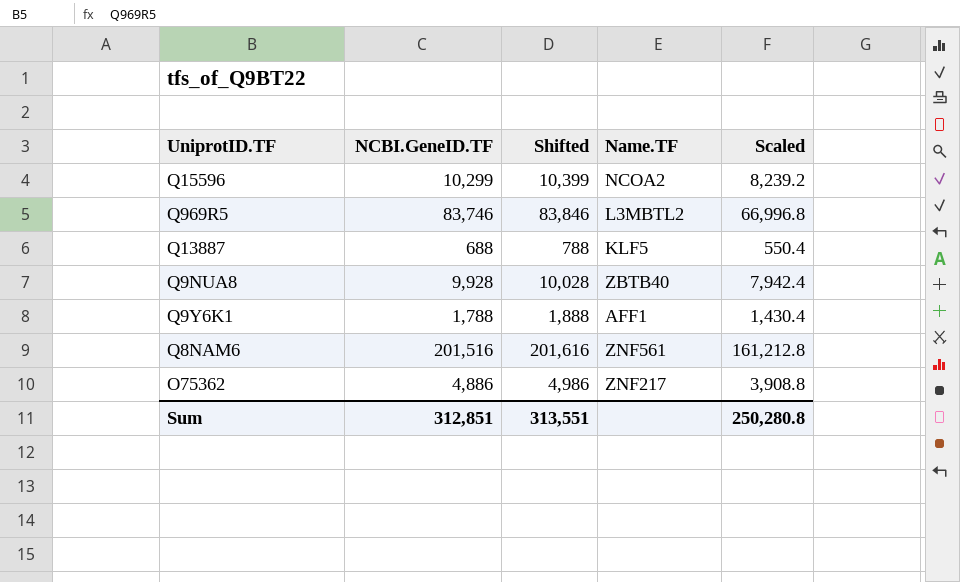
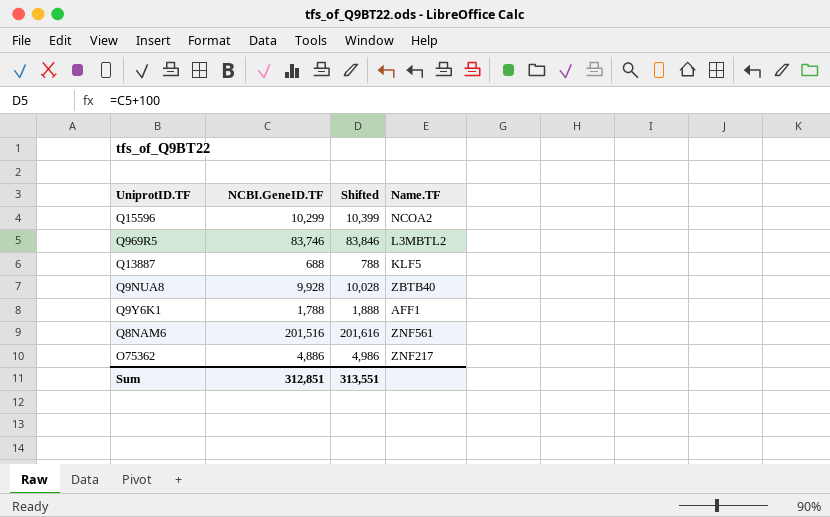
column Scaled | formula: [NCBI.GeneID.TF] * 0.8 -> none

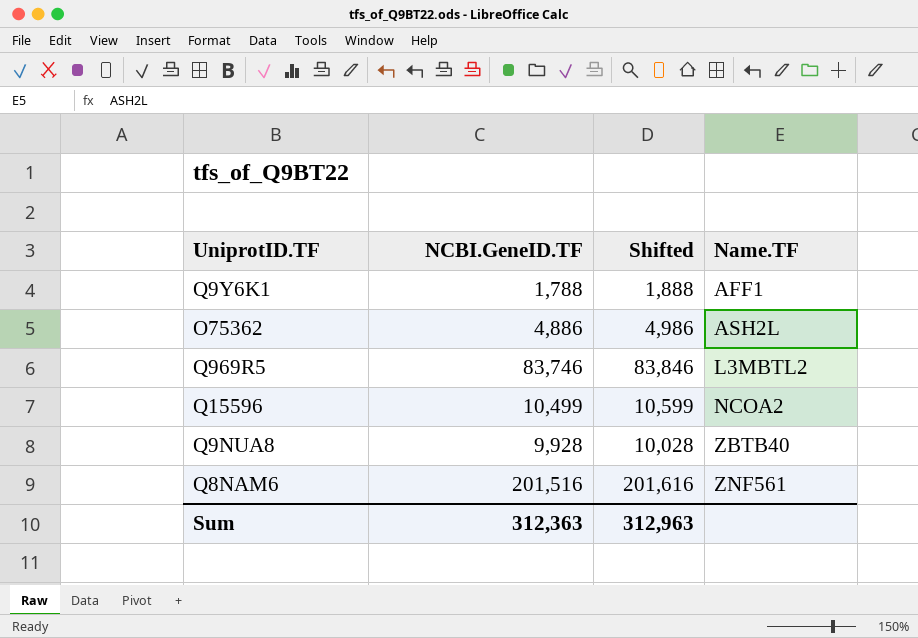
row order: none -> Name.TF ascending
row Q13887: 688 | 788 | KLF5 -> none
O75362 | Name.TF: ZNF217 -> ASH2L
Q15596 | NCBI.GeneID.TF: 10,299 -> 10,499
Q15596 | Shifted: 10,399 -> 10,599
Sum | NCBI.GeneID.TF: 312,851 -> 312,363
Sum | Shifted: 313,551 -> 312,963

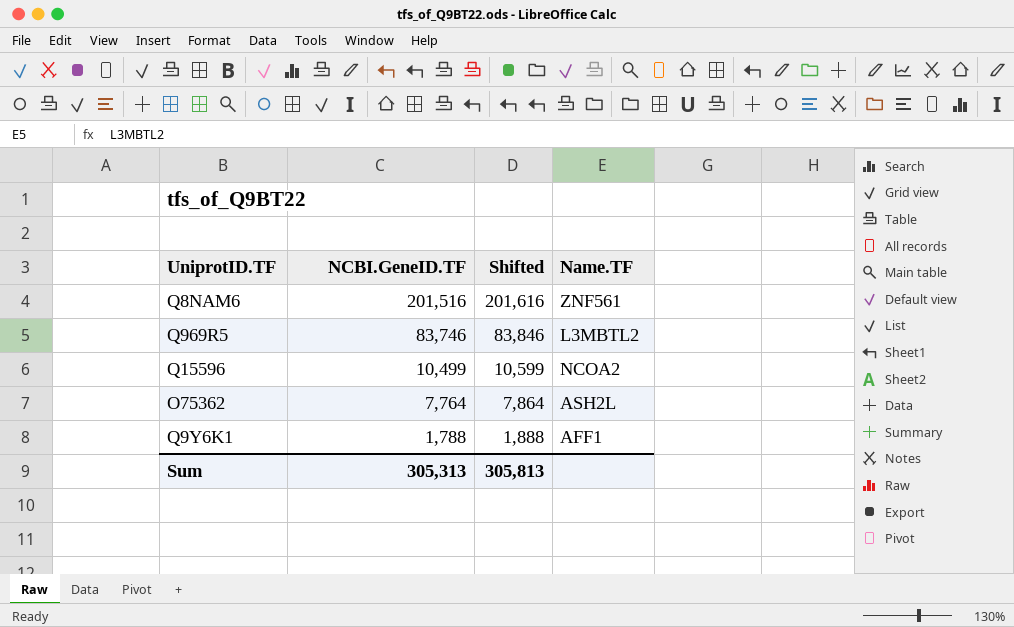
row order: Name.TF ascending -> NCBI.GeneID.TF descending
row Q9NUA8: 9,928 | 10,028 | ZBTB40 -> none
O75362 | NCBI.GeneID.TF: 4,886 -> 7,764
O75362 | Shifted: 4,986 -> 7,864
Sum | NCBI.GeneID.TF: 312,363 -> 305,313
Sum | Shifted: 312,963 -> 305,813

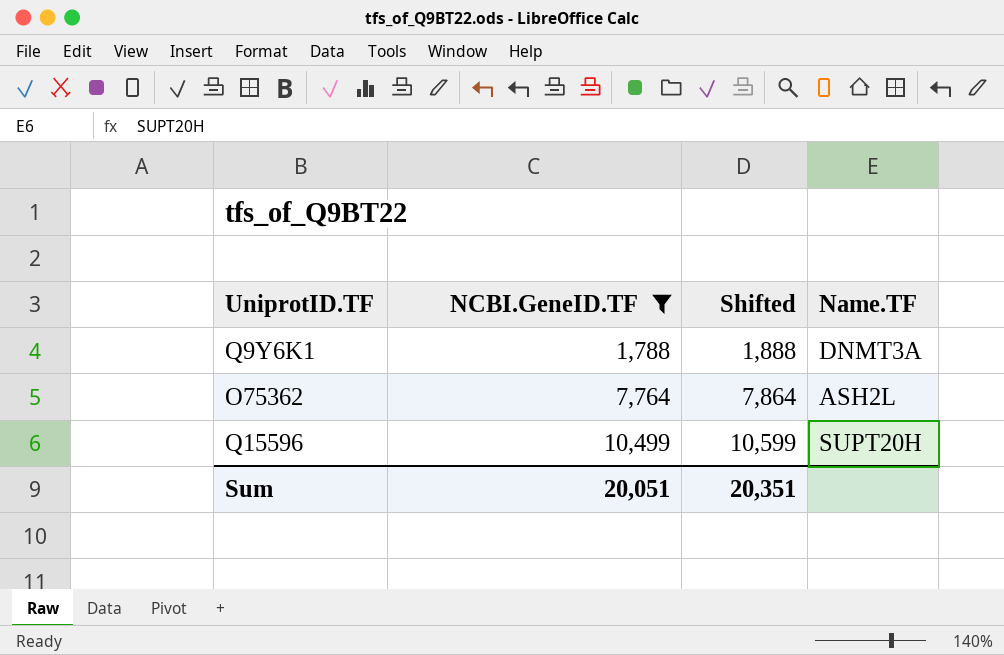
filter: none -> NCBI.GeneID.TF <= 10,499
row order: NCBI.GeneID.TF descending -> NCBI.GeneID.TF ascending
Q9Y6K1 | Name.TF: AFF1 -> DNMT3A
Q15596 | Name.TF: NCOA2 -> SUPT20H
Sum | NCBI.GeneID.TF: 305,313 -> 20,051
Sum | Shifted: 305,813 -> 20,351

